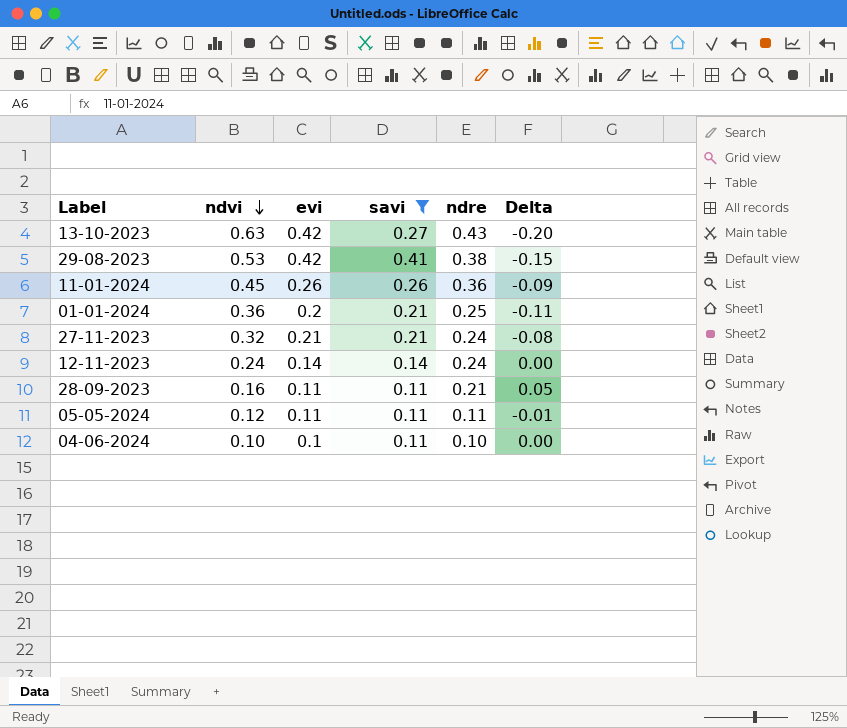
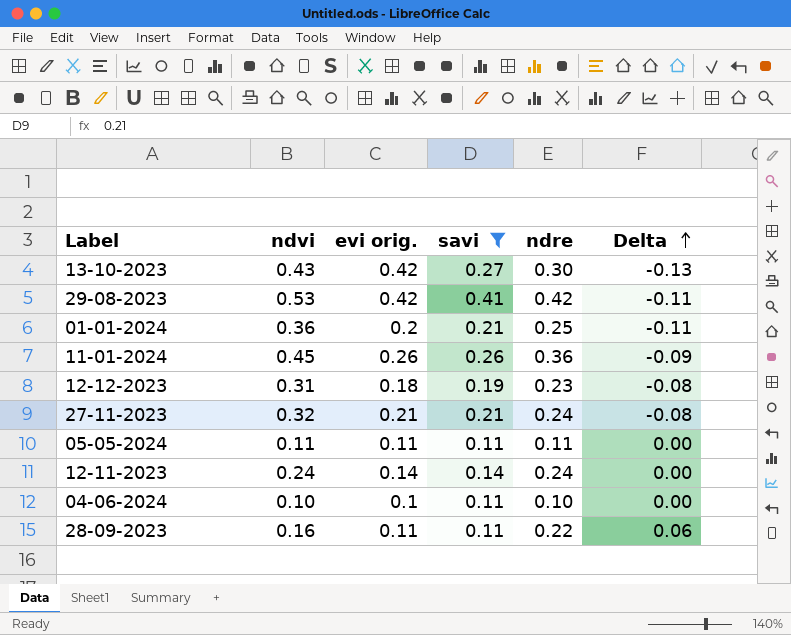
row order: ndvi descending -> Delta ascending
column name: evi -> evi orig.
13-10-2023 | ndvi: 0.63 -> 0.43
13-10-2023 | ndre: 0.43 -> 0.30
13-10-2023 | Delta: -0.20 -> -0.13
29-08-2023 | ndre: 0.38 -> 0.42
29-08-2023 | Delta: -0.15 -> -0.11
row 12-12-2023: none -> 0.31 | 0.18 | 0.19 | 0.23 | -0.08
05-05-2024 | ndvi: 0.12 -> 0.11
05-05-2024 | Delta: -0.01 -> 0.00
28-09-2023 | ndre: 0.21 -> 0.22
28-09-2023 | Delta: 0.05 -> 0.06

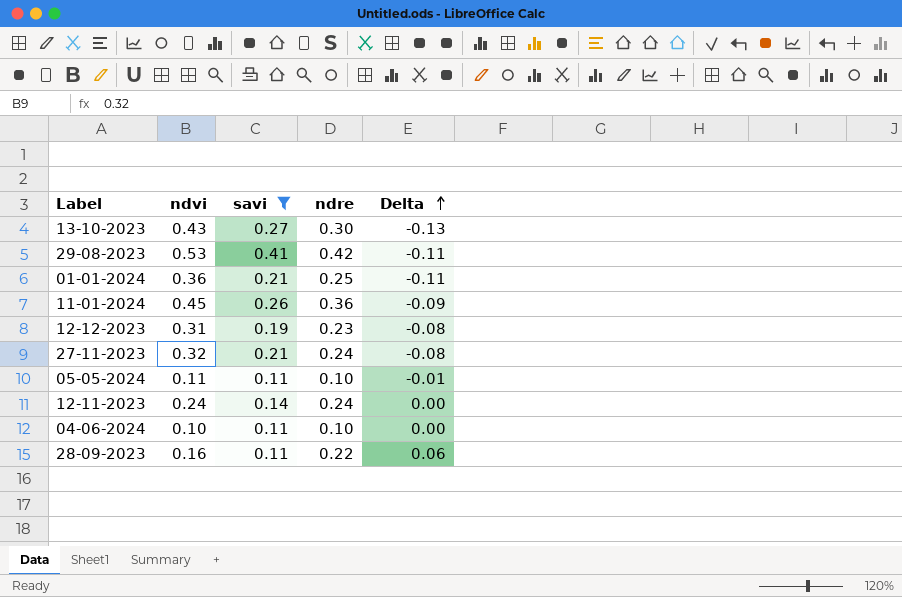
column evi orig. | position: 3 -> none
05-05-2024 | ndre: 0.11 -> 0.10
05-05-2024 | Delta: 0.00 -> -0.01

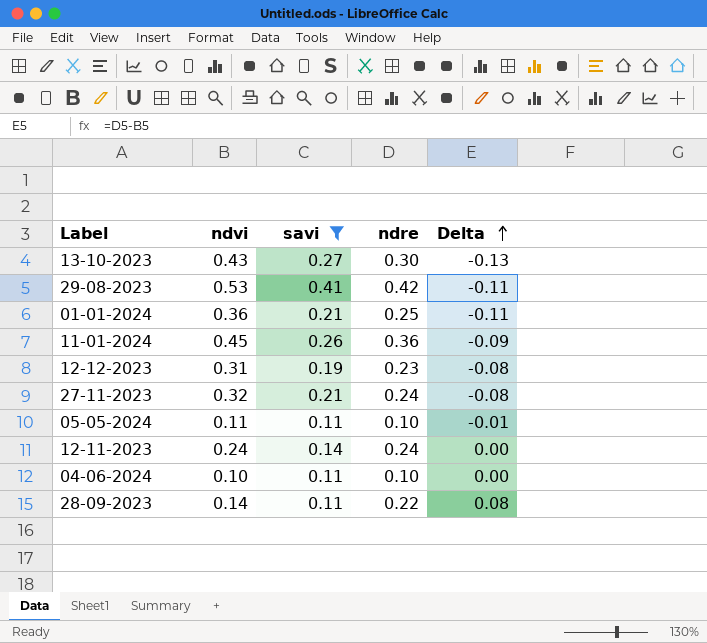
28-09-2023 | ndvi: 0.16 -> 0.14
28-09-2023 | Delta: 0.06 -> 0.08

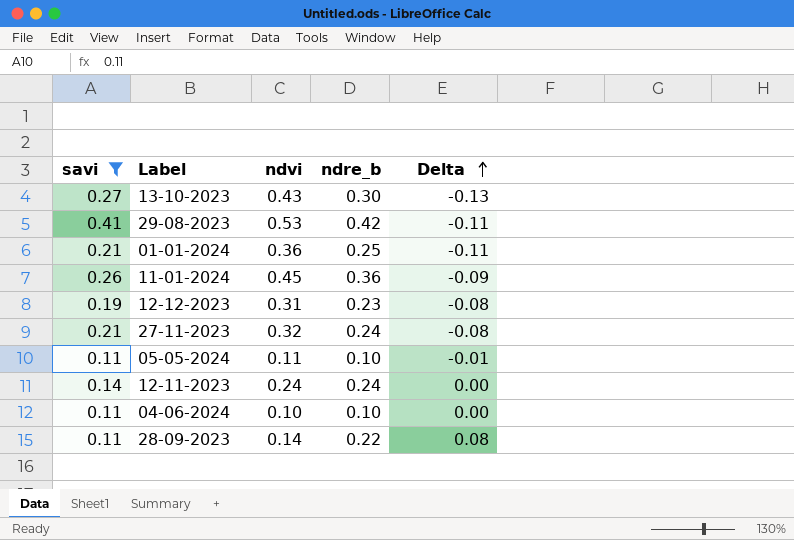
column savi | position: 3 -> 1
column name: ndre -> ndre_b

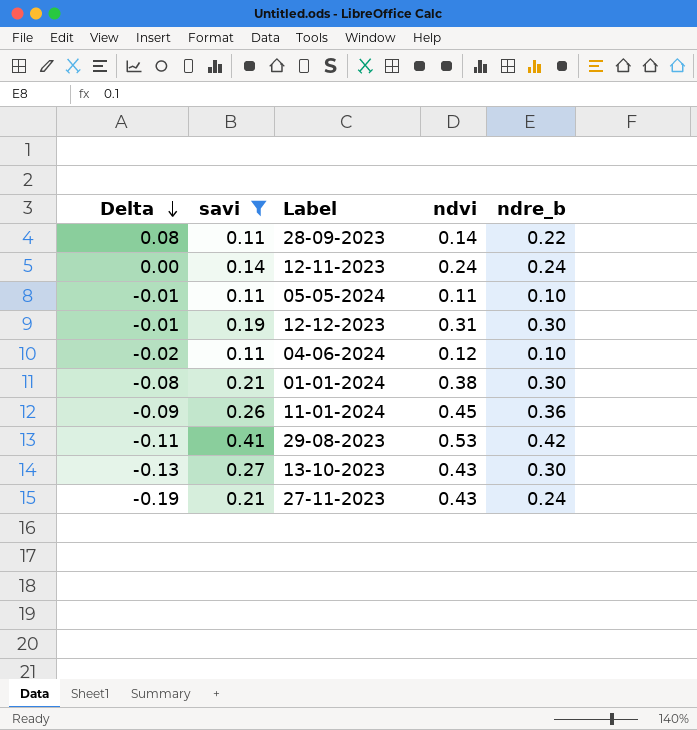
row order: Delta ascending -> Delta descending
column Delta | position: 5 -> 1
12-12-2023 | Delta: -0.08 -> -0.01
12-12-2023 | ndre_b: 0.23 -> 0.30
04-06-2024 | Delta: 0.00 -> -0.02
04-06-2024 | ndvi: 0.10 -> 0.12
01-01-2024 | Delta: -0.11 -> -0.08
01-01-2024 | ndvi: 0.36 -> 0.38
01-01-2024 | ndre_b: 0.25 -> 0.30
27-11-2023 | Delta: -0.08 -> -0.19
27-11-2023 | ndvi: 0.32 -> 0.43

